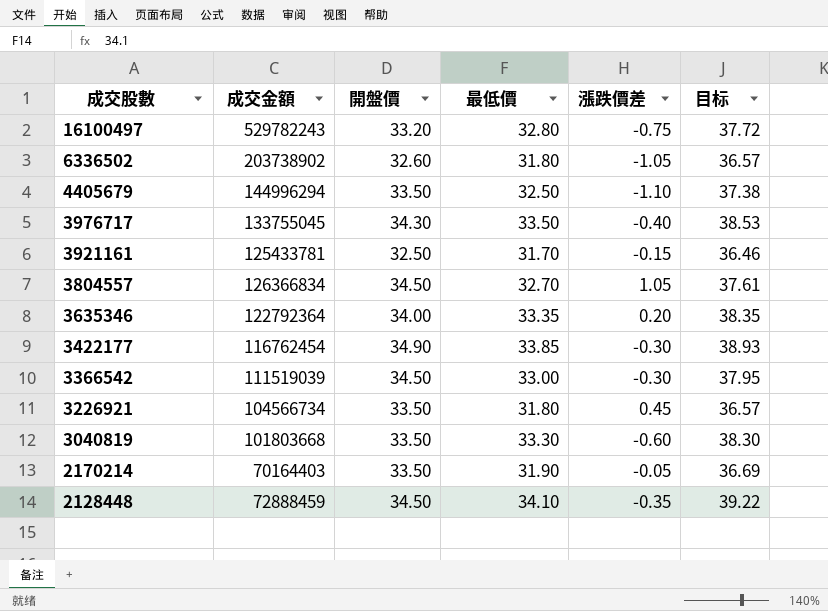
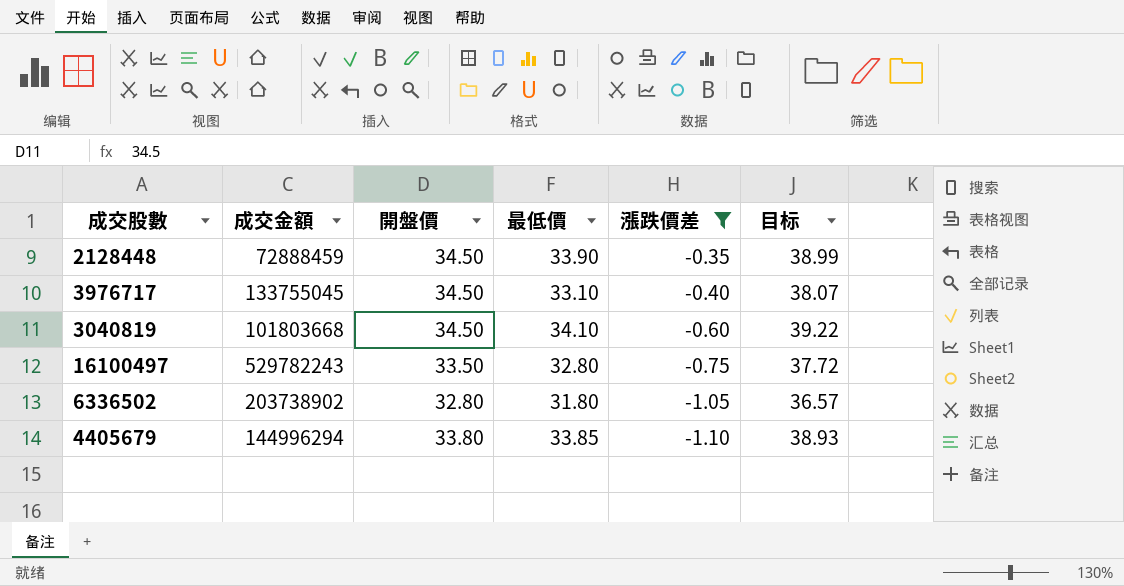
filter: none -> 漲跌價差 <= -0.35
row order: 成交股數 descending -> 漲跌價差 descending
2128448 | 最低價: 34.10 -> 33.90
2128448 | 目标: 39.22 -> 38.99
3976717 | 開盤價: 34.30 -> 34.50
3976717 | 最低價: 33.50 -> 33.10
3976717 | 目标: 38.53 -> 38.07
3040819 | 開盤價: 33.50 -> 34.50
3040819 | 最低價: 33.30 -> 34.10
3040819 | 目标: 38.30 -> 39.22
16100497 | 開盤價: 33.20 -> 33.50
6336502 | 開盤價: 32.60 -> 32.80
4405679 | 開盤價: 33.50 -> 33.80
4405679 | 最低價: 32.50 -> 33.85
4405679 | 目标: 37.38 -> 38.93

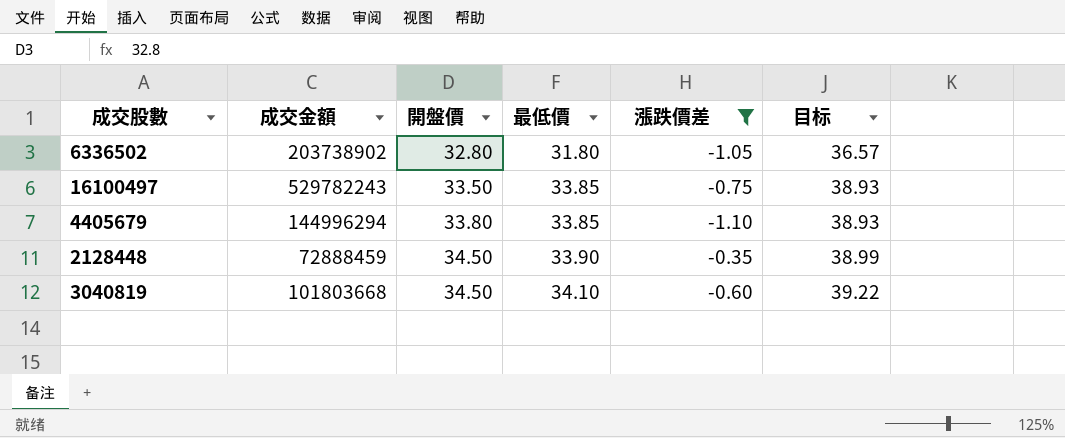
row order: 漲跌價差 descending -> 開盤價 ascending
row 3976717: 133755045 | 34.50 | 33.10 | -0.40 | 38.07 -> none
16100497 | 最低價: 32.80 -> 33.85
16100497 | 目标: 37.72 -> 38.93

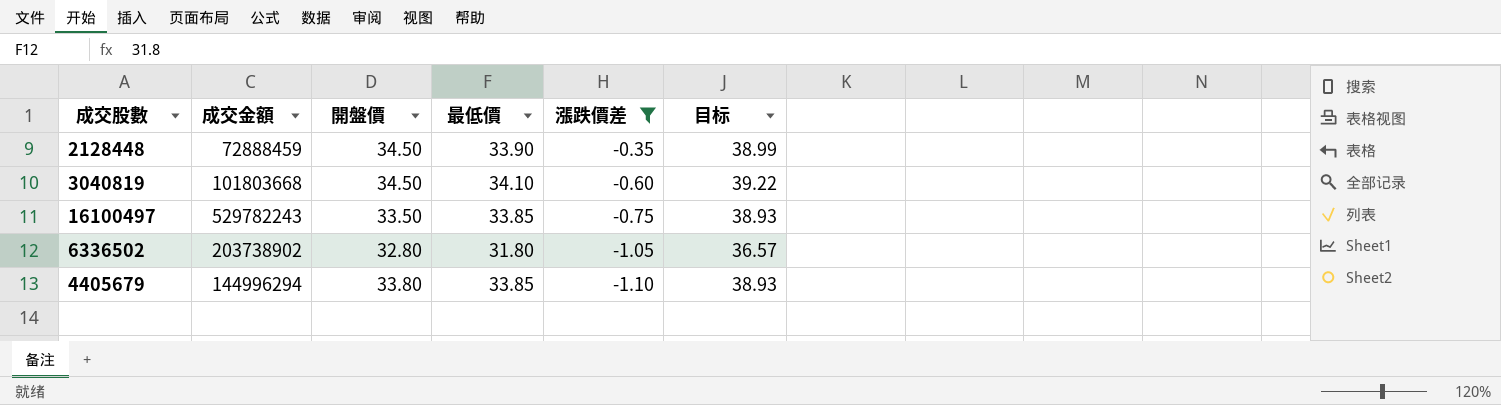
row order: 開盤價 ascending -> 漲跌價差 descending

